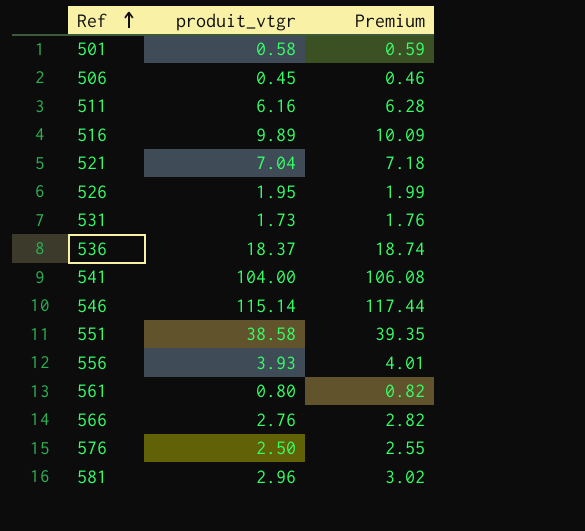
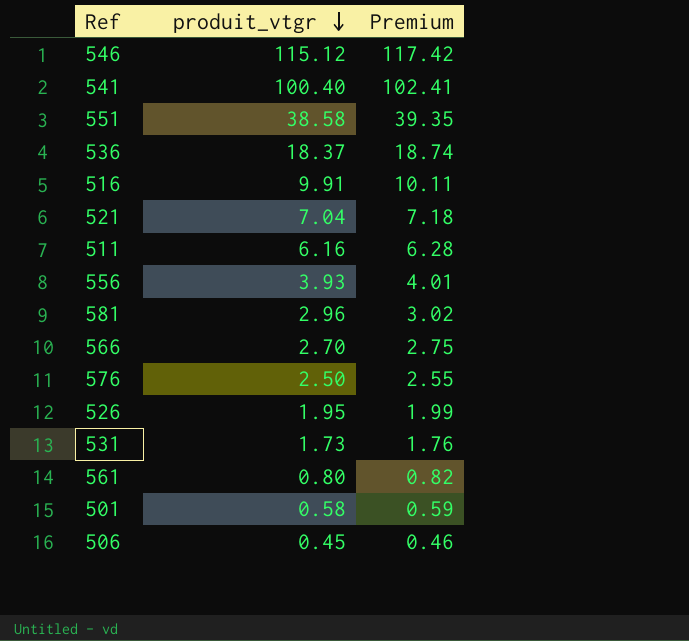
row order: Ref ascending -> produit_vtgr descending
546 | produit_vtgr: 115.14 -> 115.12
546 | Premium: 117.44 -> 117.42
541 | produit_vtgr: 104.00 -> 100.40
541 | Premium: 106.08 -> 102.41
516 | produit_vtgr: 9.89 -> 9.91
516 | Premium: 10.09 -> 10.11
566 | produit_vtgr: 2.76 -> 2.70
566 | Premium: 2.82 -> 2.75

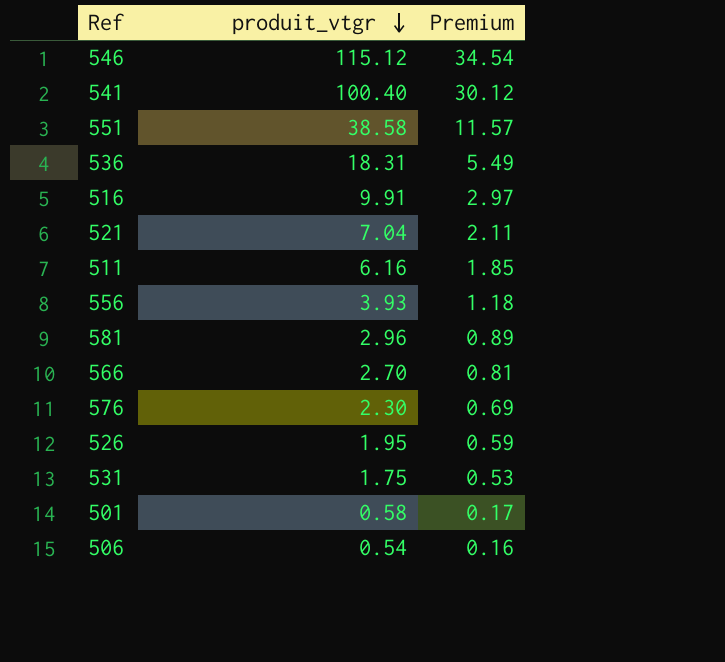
column Premium | formula: [produit_vtgr] * 1.02 -> [produit_vtgr] * 0.3
row 561: 0.80 | 0.82 -> none
536 | produit_vtgr: 18.37 -> 18.31
576 | produit_vtgr: 2.50 -> 2.30
531 | produit_vtgr: 1.73 -> 1.75
506 | produit_vtgr: 0.45 -> 0.54

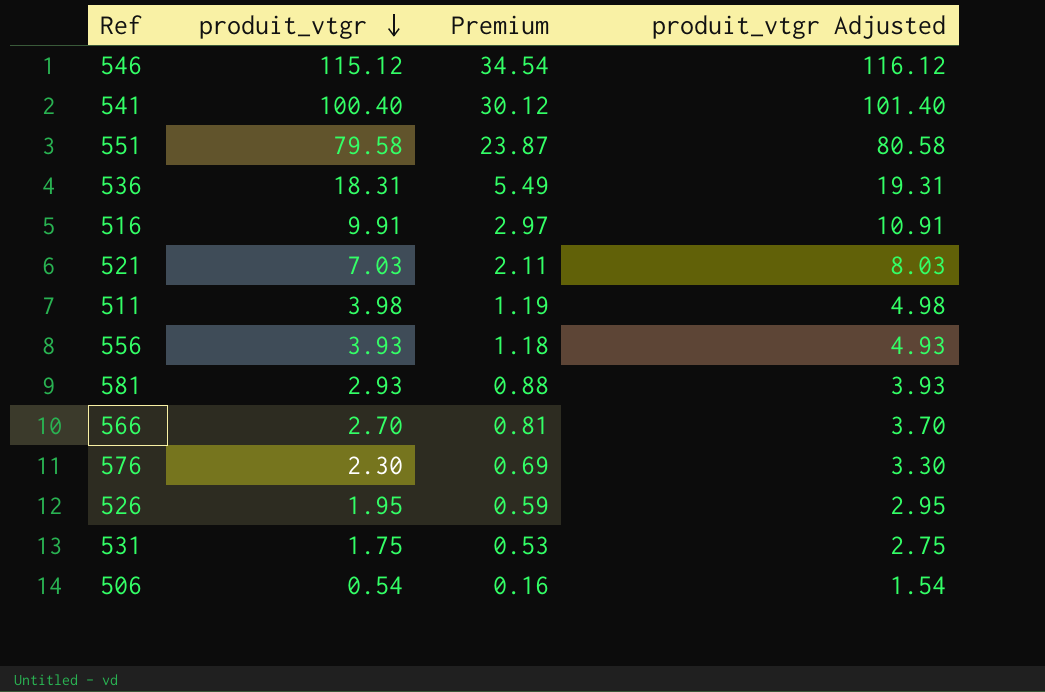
column produit_vtgr Adjusted | formula: none -> [produit_vtgr] + 1
row 501: 0.58 | 0.17 -> none
551 | produit_vtgr: 38.58 -> 79.58
551 | Premium: 11.57 -> 23.87
521 | produit_vtgr: 7.04 -> 7.03
511 | produit_vtgr: 6.16 -> 3.98
511 | Premium: 1.85 -> 1.19
581 | produit_vtgr: 2.96 -> 2.93
581 | Premium: 0.89 -> 0.88

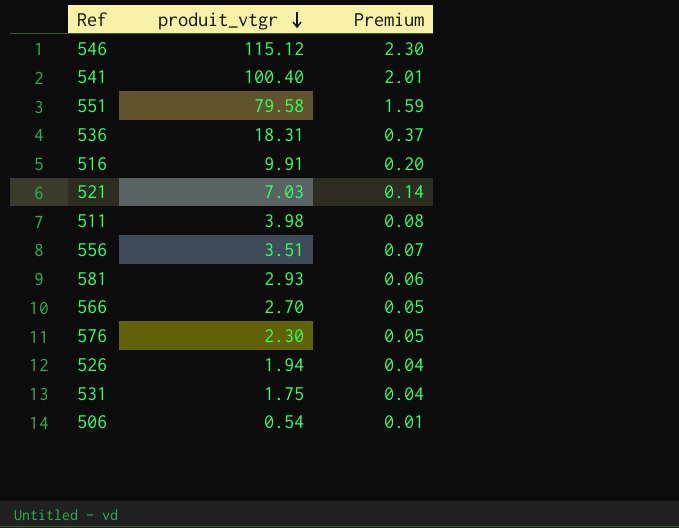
column produit_vtgr Adjusted | formula: [produit_vtgr] + 1 -> none
column Premium | formula: [produit_vtgr] * 0.3 -> [produit_vtgr] * 0.02
556 | produit_vtgr: 3.93 -> 3.51
526 | produit_vtgr: 1.95 -> 1.94

